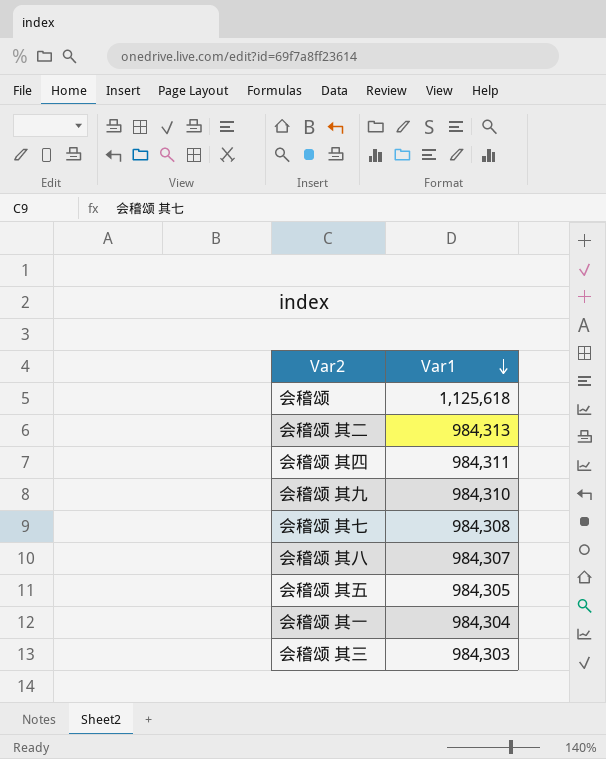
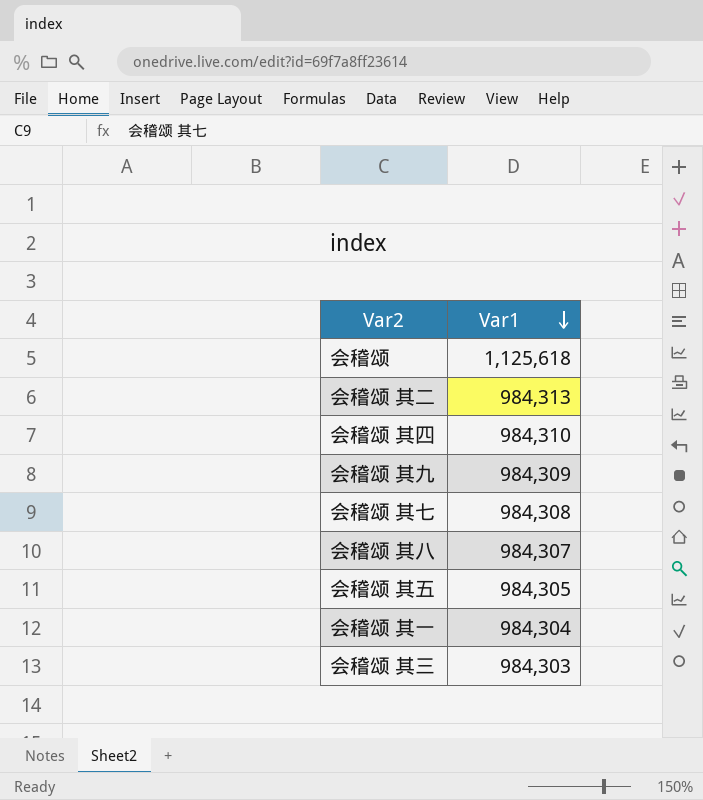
会稽颂 其四 | Var1: 984,311 -> 984,310
会稽颂 其九 | Var1: 984,310 -> 984,309

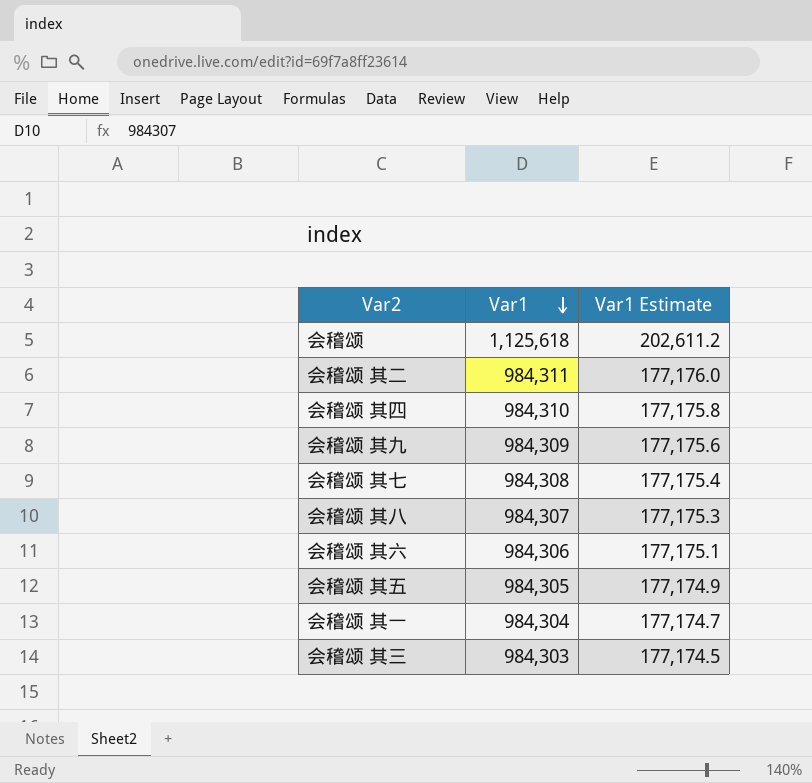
column Var1 Estimate | formula: none -> [Var1] * 0.18
会稽颂 其二 | Var1: 984,313 -> 984,311
row 会稽颂 其六: none -> 984,306 | 177,175.1

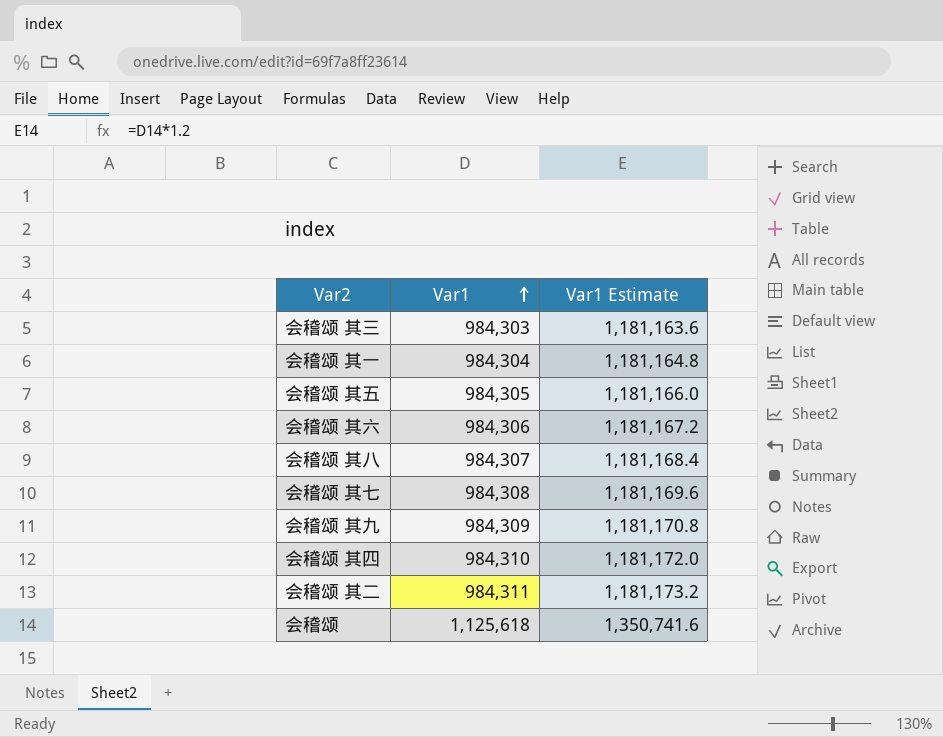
row order: Var1 descending -> Var1 ascending
column Var1 Estimate | formula: [Var1] * 0.18 -> [Var1] * 1.2

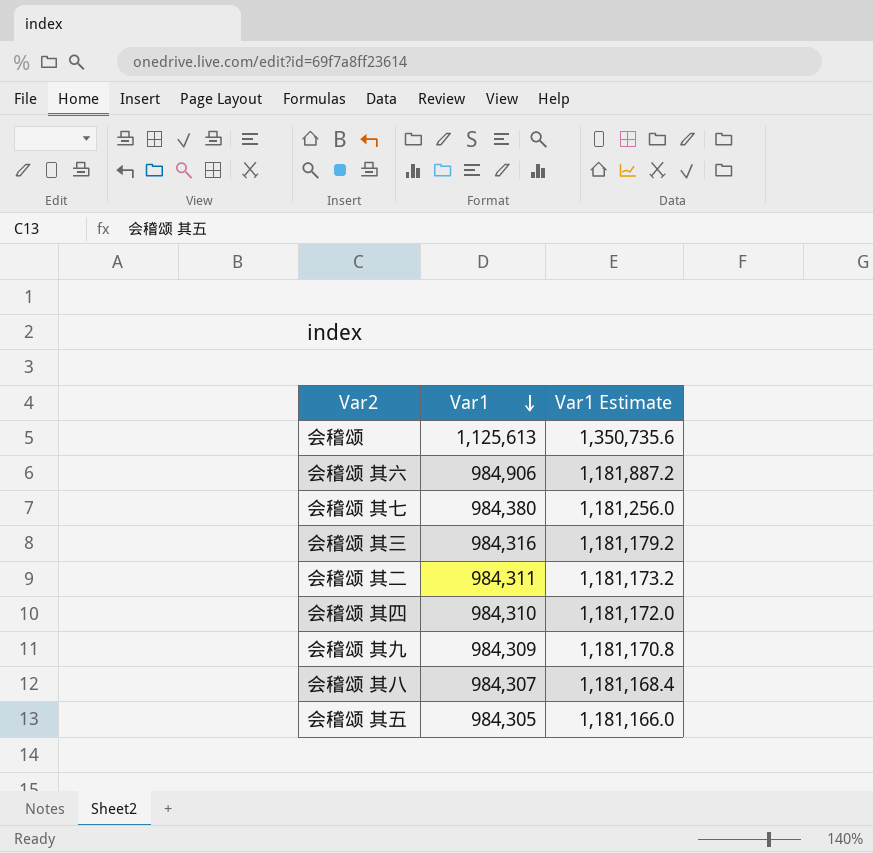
row order: Var1 ascending -> Var1 descending
row 会稽颂 其一: 984,304 | 1,181,164.8 -> none
会稽颂 | Var1: 1,125,618 -> 1,125,613
会稽颂 | Var1 Estimate: 1,350,741.6 -> 1,350,735.6
会稽颂 其六 | Var1: 984,306 -> 984,906
会稽颂 其六 | Var1 Estimate: 1,181,167.2 -> 1,181,887.2
会稽颂 其七 | Var1: 984,308 -> 984,380
会稽颂 其七 | Var1 Estimate: 1,181,169.6 -> 1,181,256.0
会稽颂 其三 | Var1: 984,303 -> 984,316
会稽颂 其三 | Var1 Estimate: 1,181,163.6 -> 1,181,179.2

